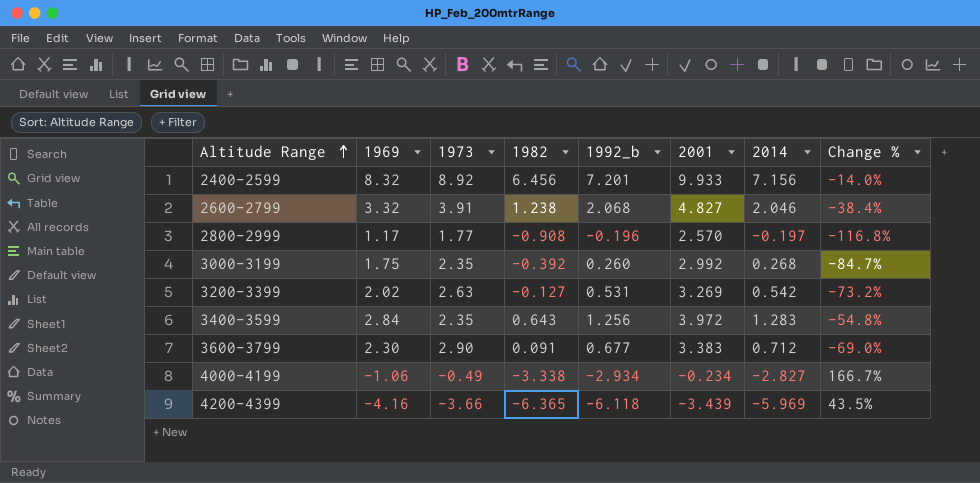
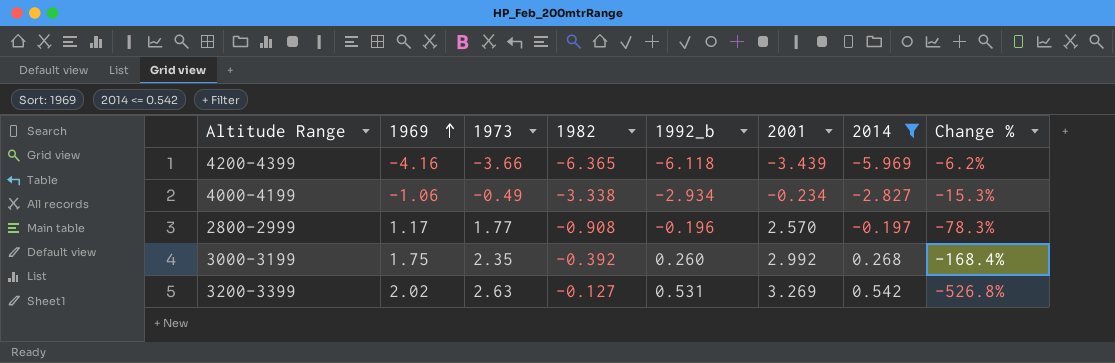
filter: none -> 2014 <= 0.542
row order: Altitude Range ascending -> 1969 ascending
column Change % | formula: ([2014] - [1969]) / [1969] -> ([2014] - [1982]) / [1982]

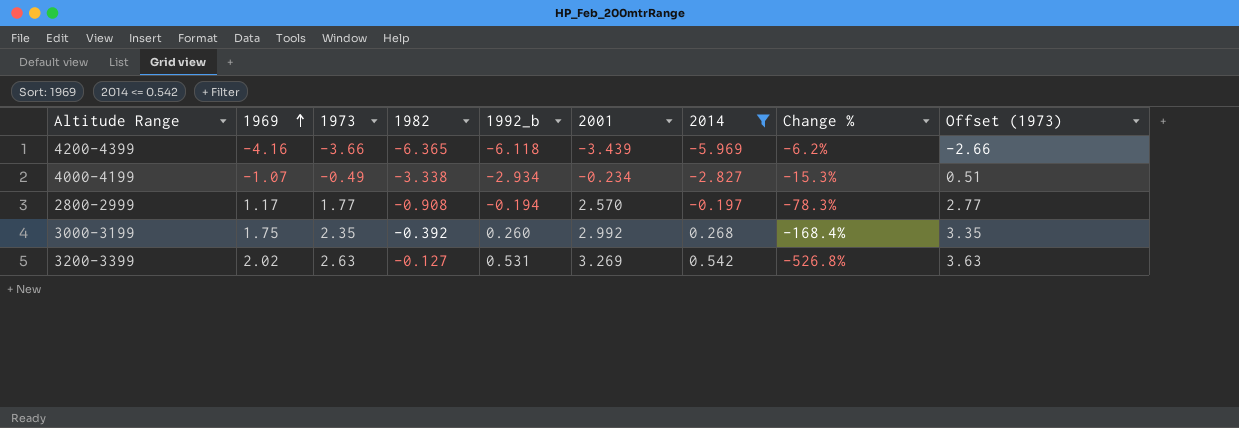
column Offset (1973) | formula: none -> [1973] + 1
4000-4199 | 1969: -1.06 -> -1.07
2800-2999 | 1992_b: -0.196 -> -0.194

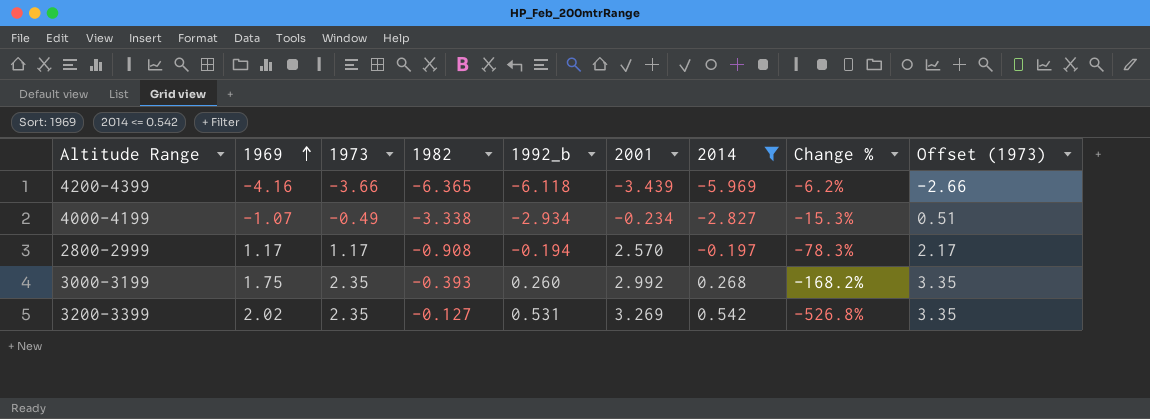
2800-2999 | 1973: 1.77 -> 1.17
2800-2999 | Offset (1973): 2.77 -> 2.17
3000-3199 | 1982: -0.392 -> -0.393
3000-3199 | Change %: -168.4% -> -168.2%
3200-3399 | 1973: 2.63 -> 2.35
3200-3399 | Offset (1973): 3.63 -> 3.35

